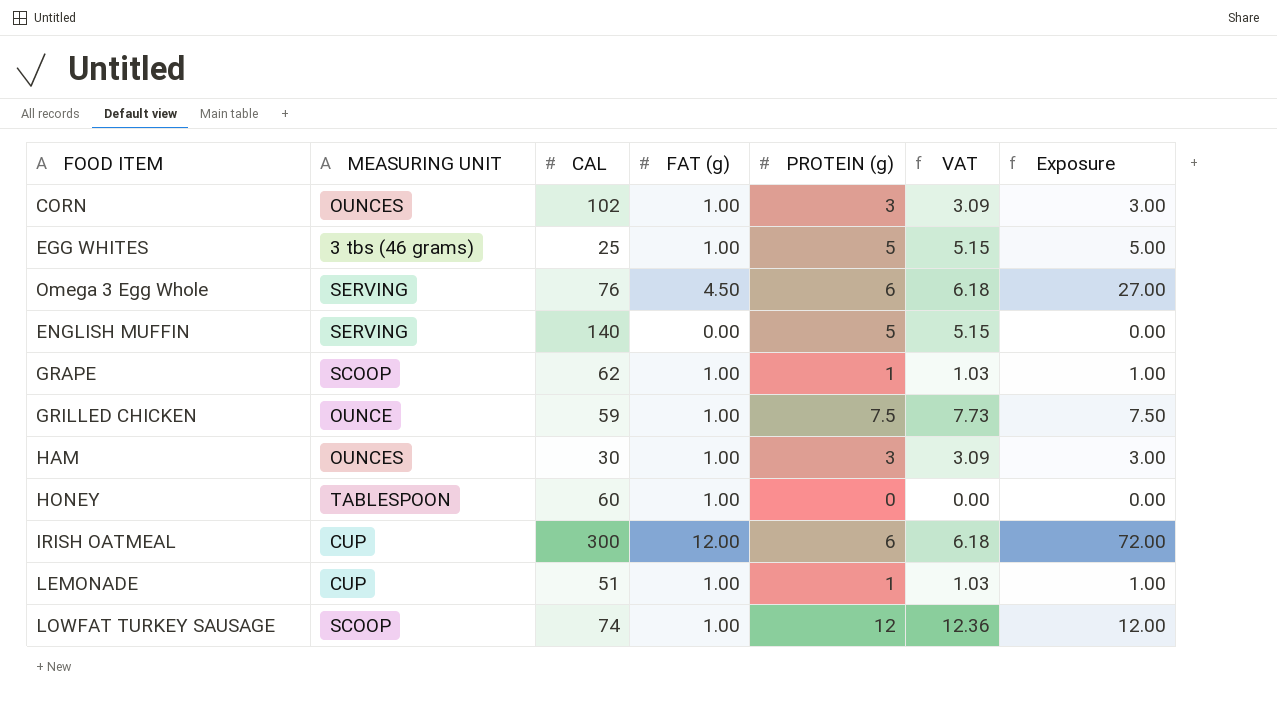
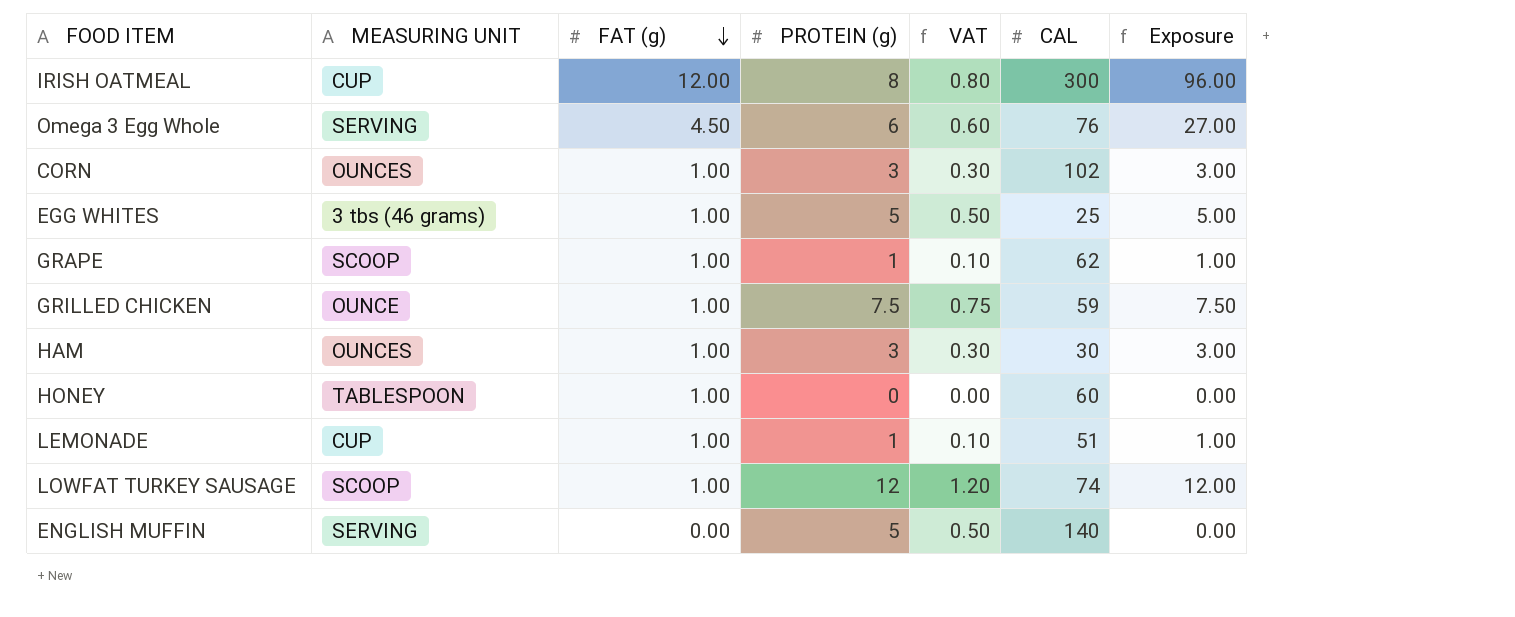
row order: none -> FAT (g) descending
column VAT | formula: [PROTEIN (g)] * 1.03 -> [PROTEIN (g)] * 0.1
column CAL | position: 3 -> 6
IRISH OATMEAL | PROTEIN (g): 6 -> 8
IRISH OATMEAL | Exposure: 72.00 -> 96.00

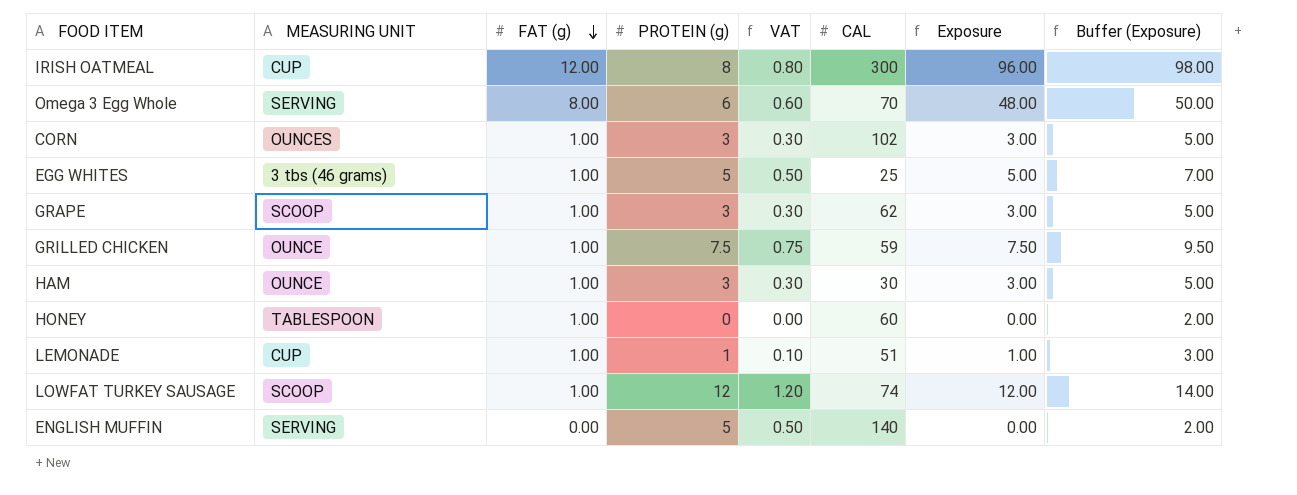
column Buffer (Exposure) | formula: none -> [Exposure] + 2
Omega 3 Egg Whole | FAT (g): 4.50 -> 8.00
Omega 3 Egg Whole | CAL: 76 -> 70
Omega 3 Egg Whole | Exposure: 27.00 -> 48.00
GRAPE | PROTEIN (g): 1 -> 3
GRAPE | VAT: 0.10 -> 0.30
GRAPE | Exposure: 1.00 -> 3.00
HAM | MEASURING UNIT: OUNCES -> OUNCE

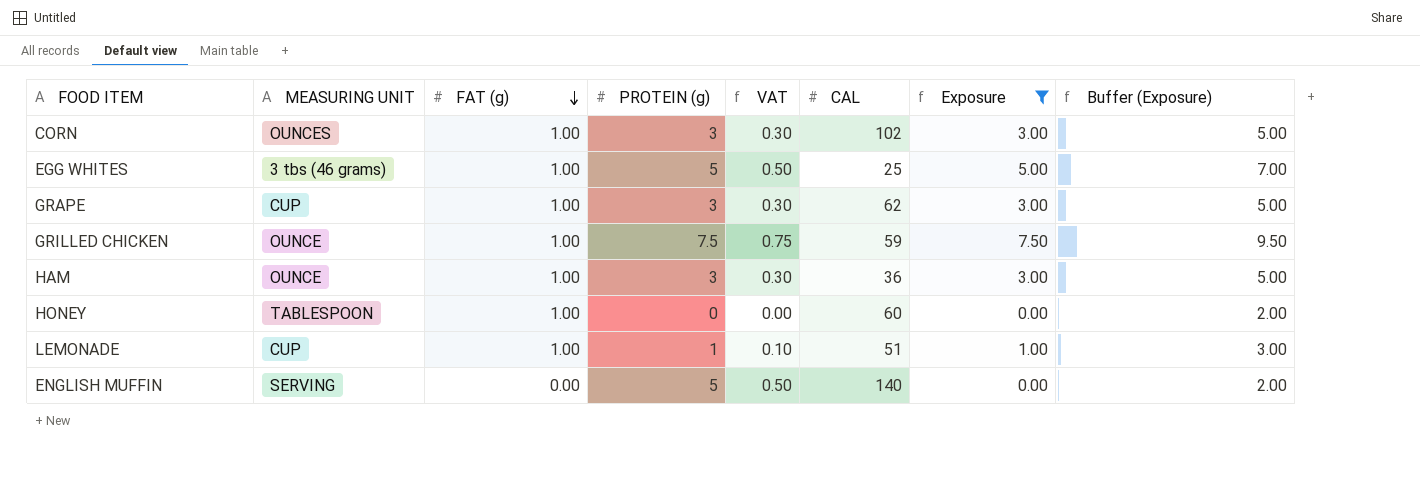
filter: none -> Exposure <= 7.50
GRAPE | MEASURING UNIT: SCOOP -> CUP
HAM | CAL: 30 -> 36

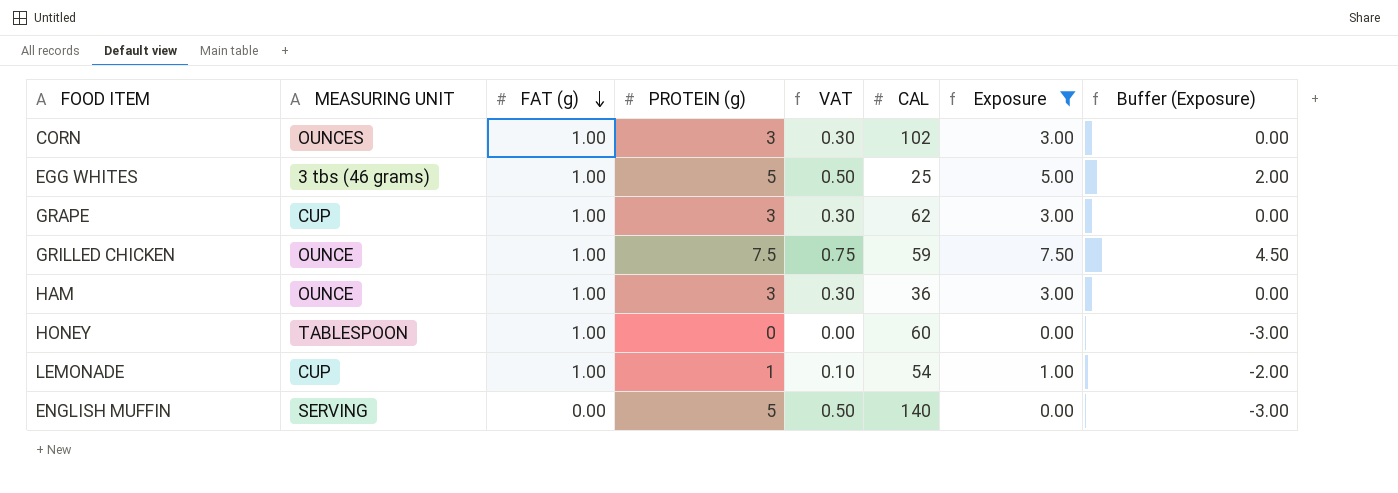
column Buffer (Exposure) | formula: [Exposure] + 2 -> [Exposure] - 3
LEMONADE | CAL: 51 -> 54

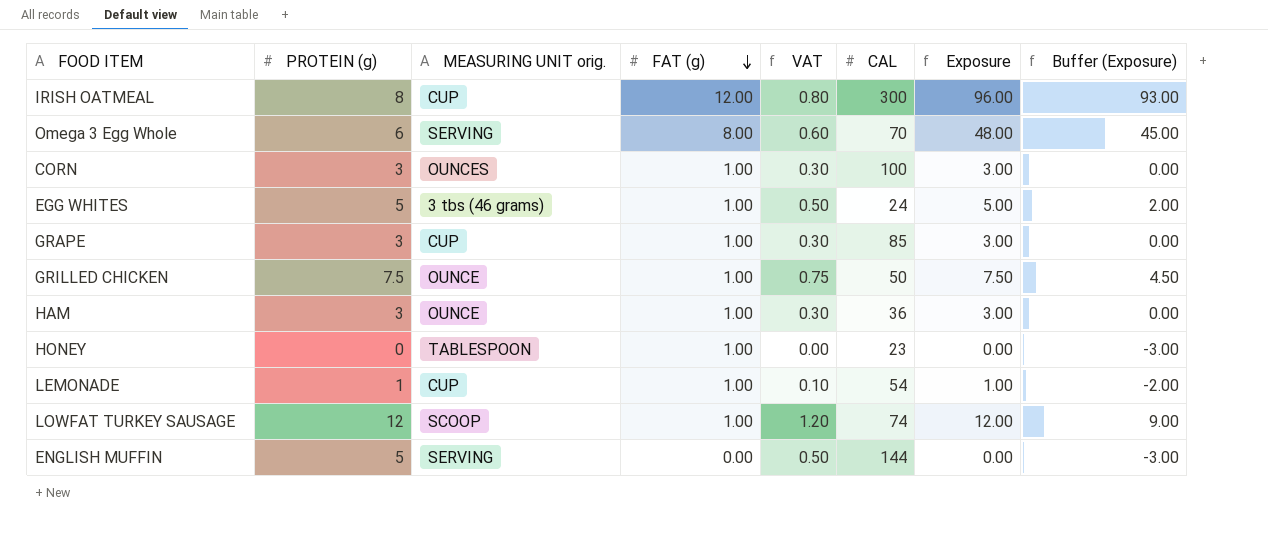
filter: Exposure <= 7.50 -> none
column PROTEIN (g) | position: 4 -> 2
column name: MEASURING UNIT -> MEASURING UNIT orig.
CORN | CAL: 102 -> 100
EGG WHITES | CAL: 25 -> 24
GRAPE | CAL: 62 -> 85
GRILLED CHICKEN | CAL: 59 -> 50
HONEY | CAL: 60 -> 23
ENGLISH MUFFIN | CAL: 140 -> 144

